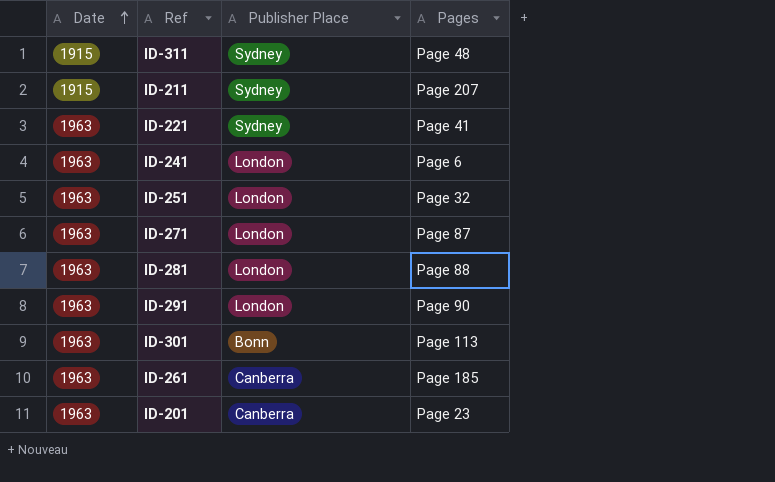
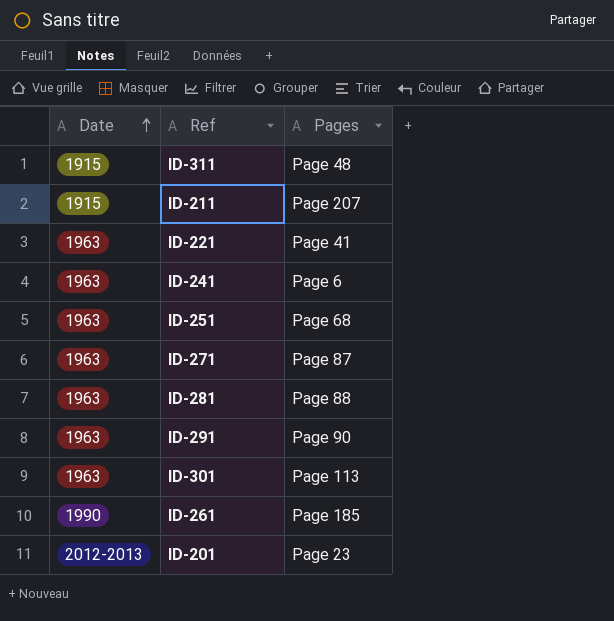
column Publisher Place | position: 3 -> none
ID-251 | Pages: Page 32 -> Page 68
ID-261 | Date: 1963 -> 1990
ID-201 | Date: 1963 -> 2012-2013

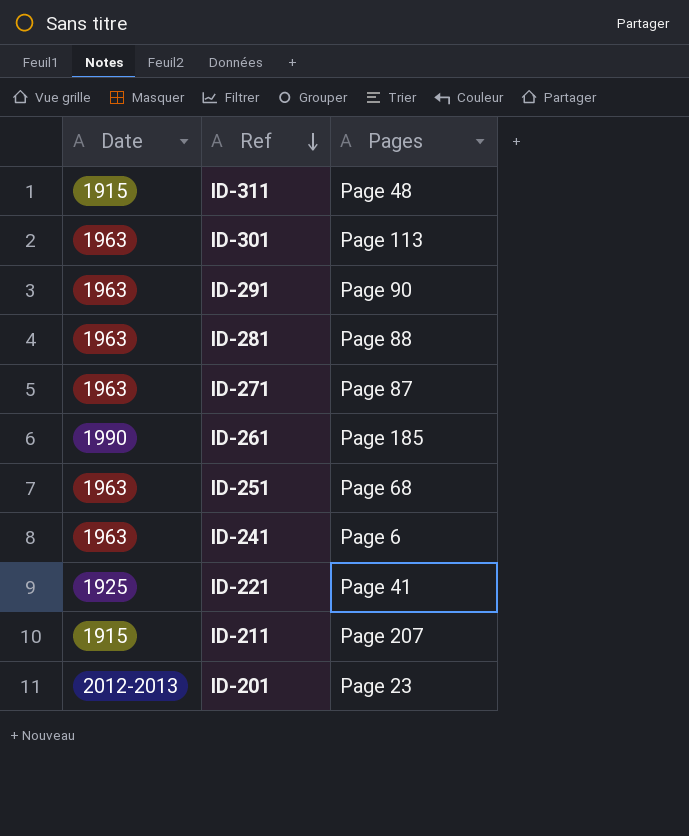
row order: Date ascending -> Ref descending
ID-221 | Date: 1963 -> 1925

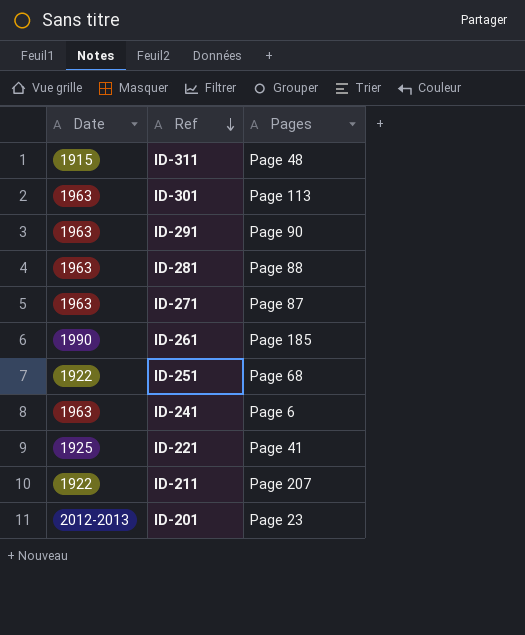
ID-251 | Date: 1963 -> 1922
ID-211 | Date: 1915 -> 1922

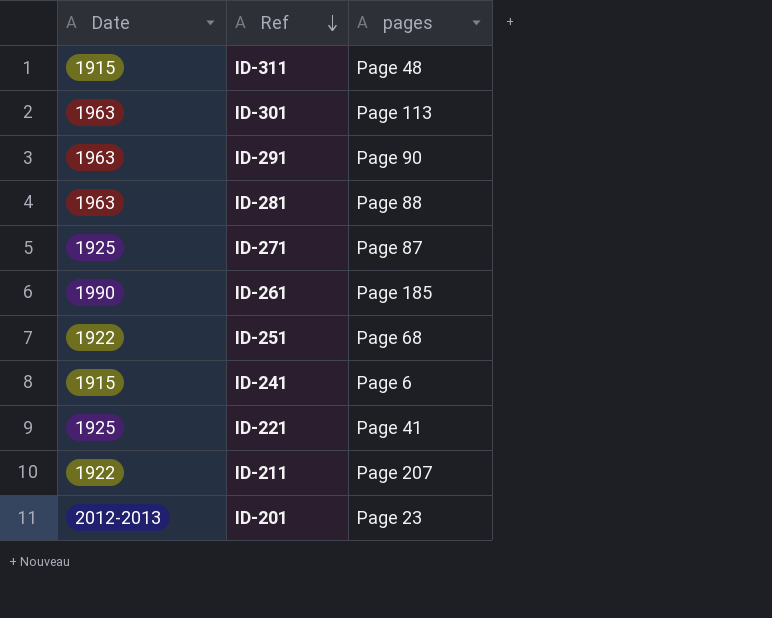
column name: Pages -> pages
ID-271 | Date: 1963 -> 1925
ID-241 | Date: 1963 -> 1915

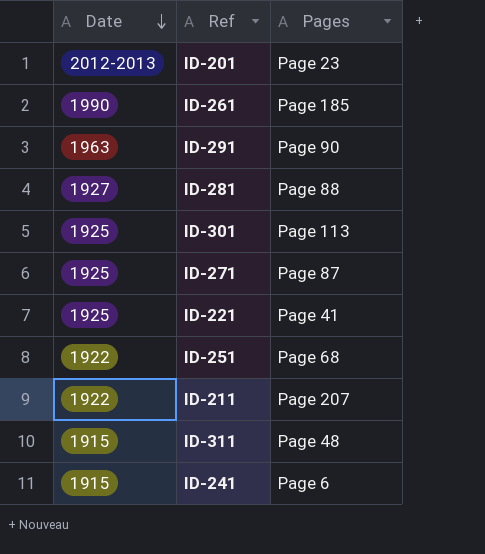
row order: Ref descending -> Date descending
column name: pages -> Pages
ID-281 | Date: 1963 -> 1927
ID-301 | Date: 1963 -> 1925

